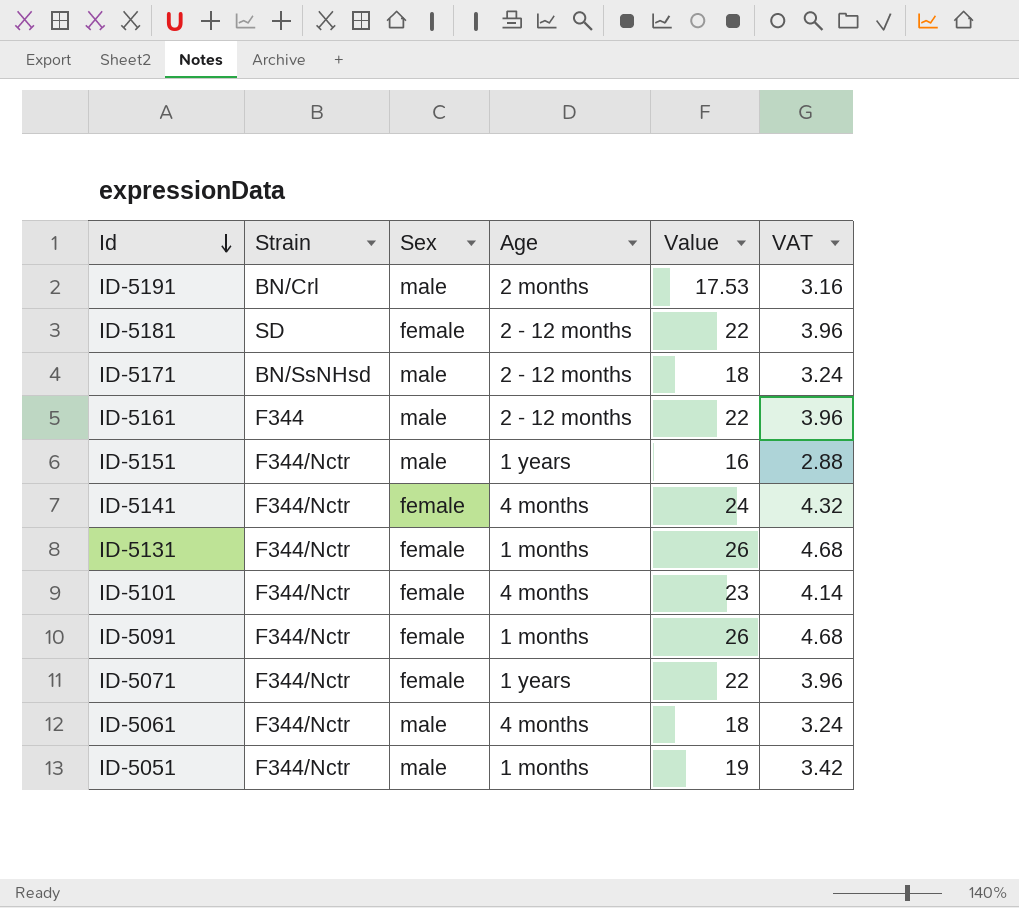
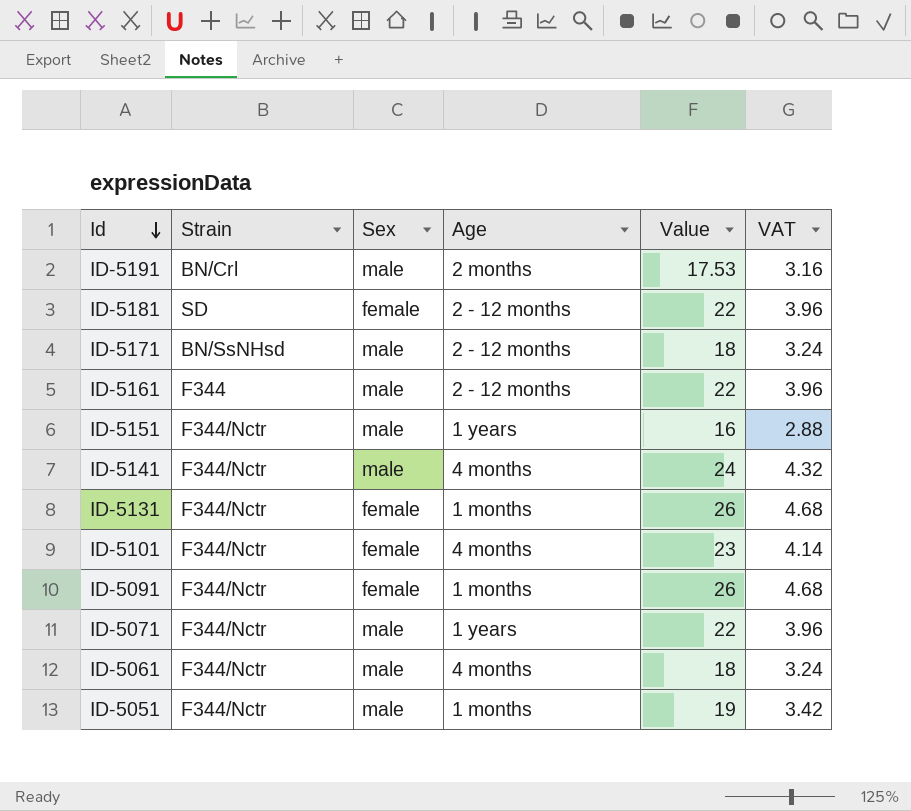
ID-5141 | Sex: female -> male
ID-5071 | Sex: female -> male

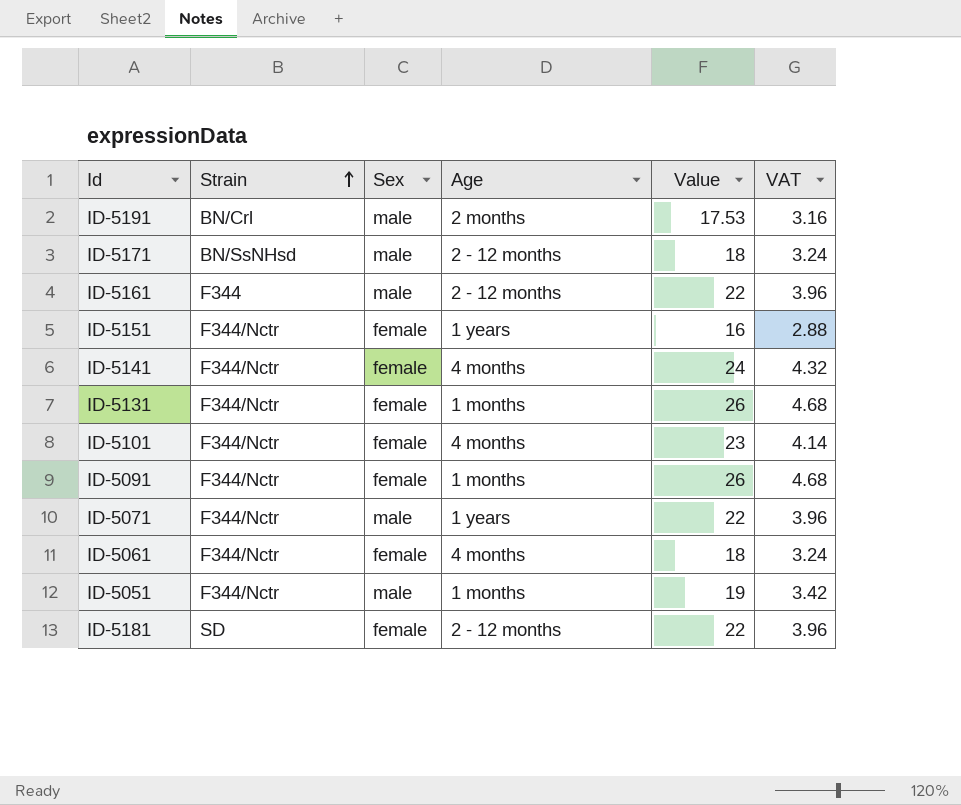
row order: Id descending -> Strain ascending
ID-5151 | Sex: male -> female
ID-5141 | Sex: male -> female
ID-5061 | Sex: male -> female

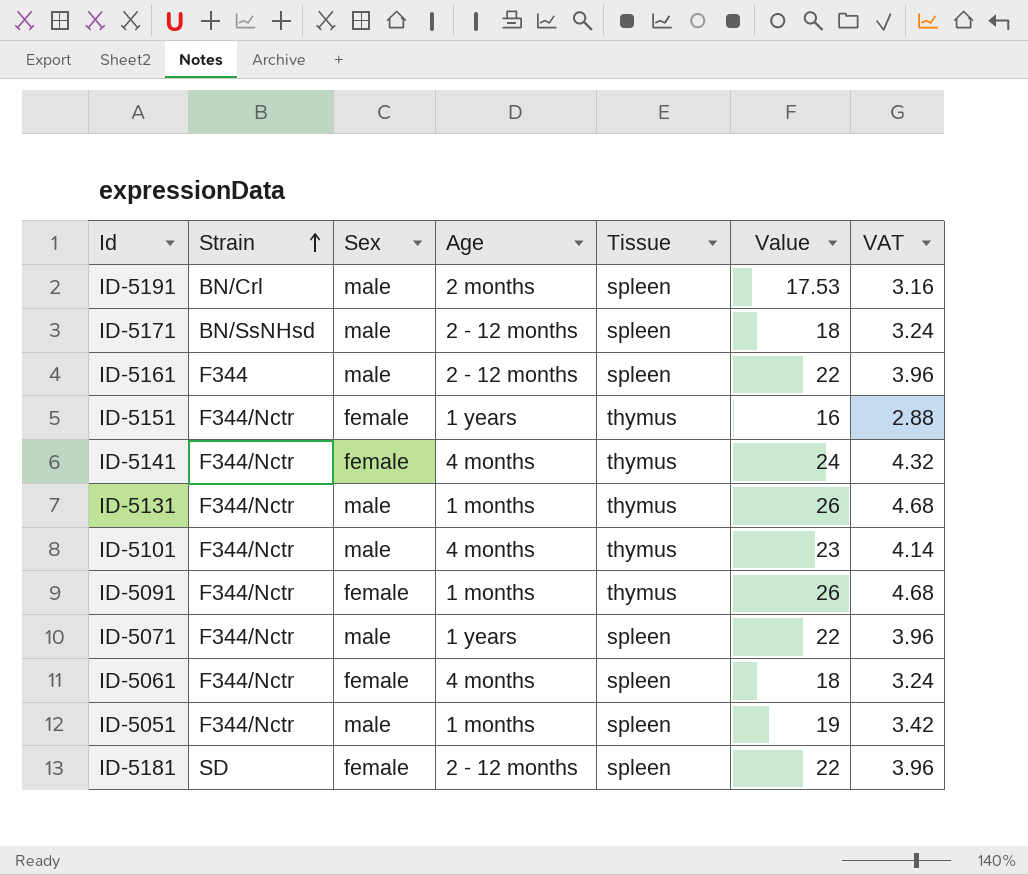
column Tissue | position: none -> 5
ID-5131 | Sex: female -> male
ID-5101 | Sex: female -> male

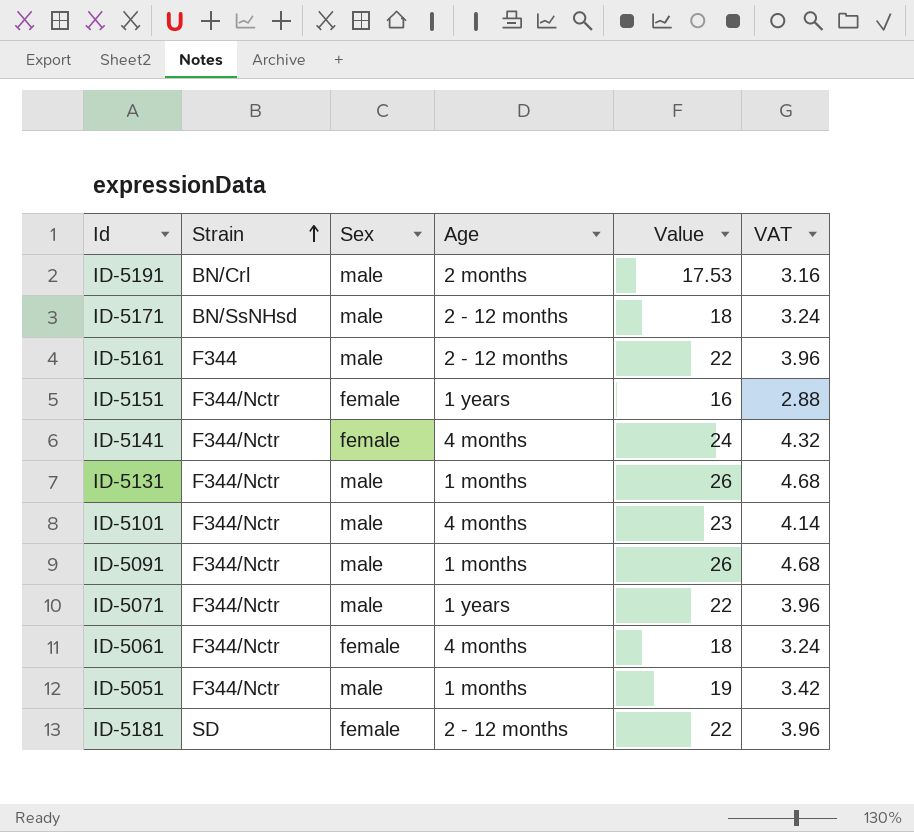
column Tissue | position: 5 -> none
ID-5091 | Sex: female -> male

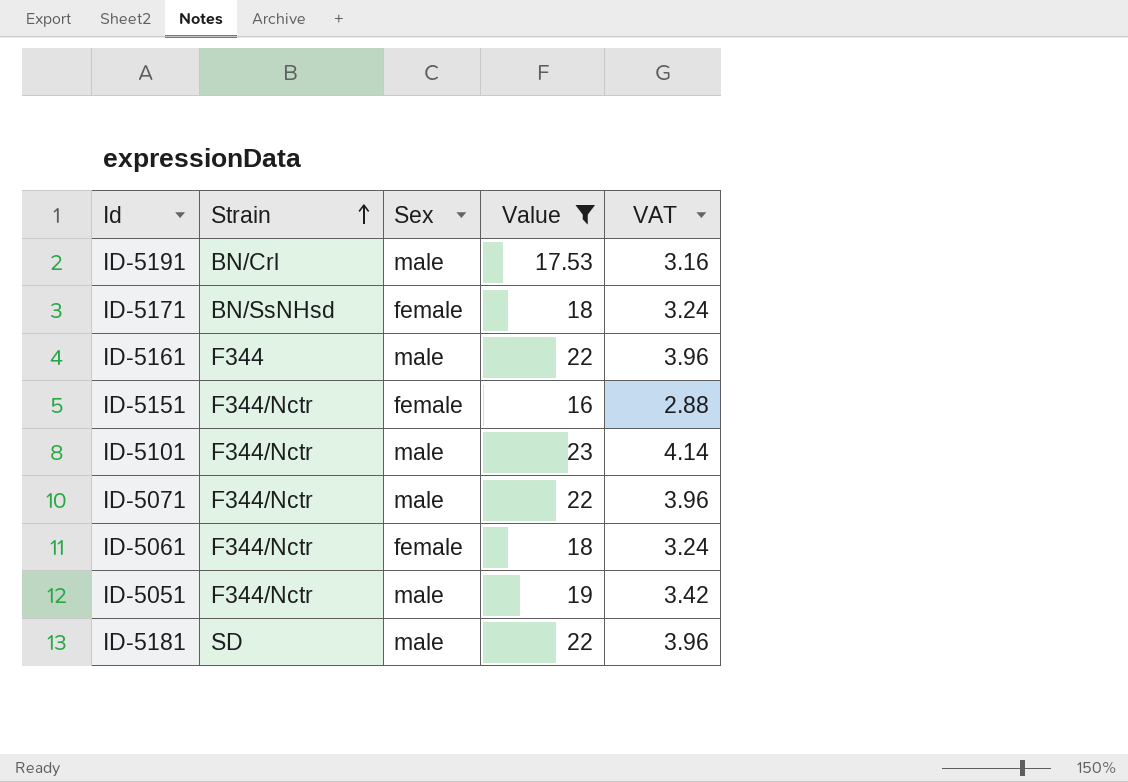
filter: none -> Value <= 23
column Age | position: 4 -> none
ID-5171 | Sex: male -> female
ID-5181 | Sex: female -> male

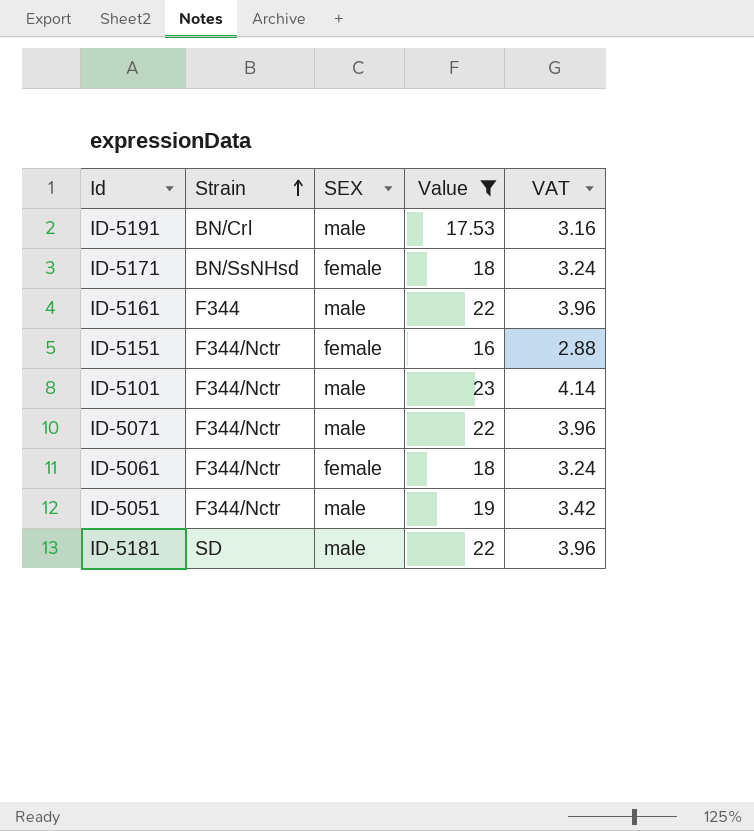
column name: Sex -> SEX

